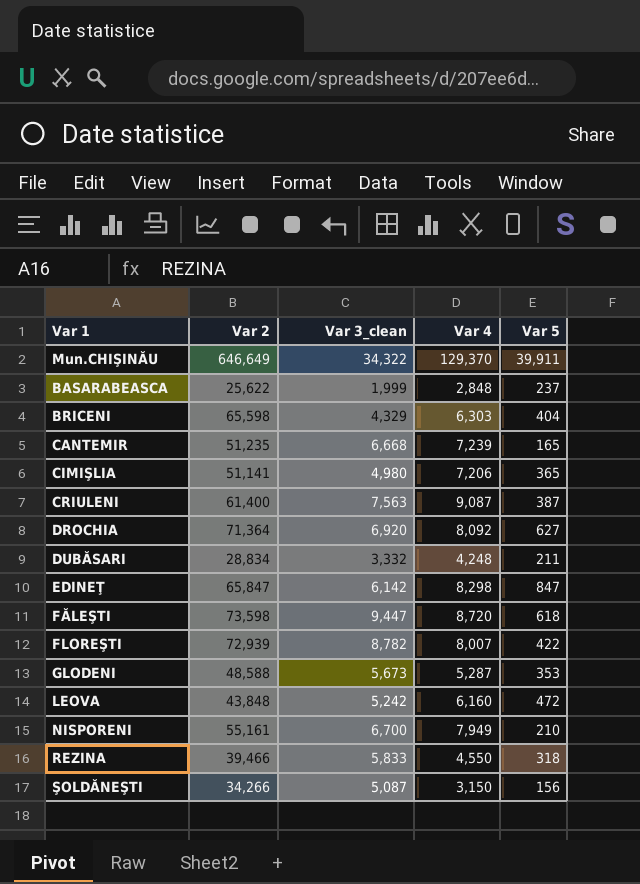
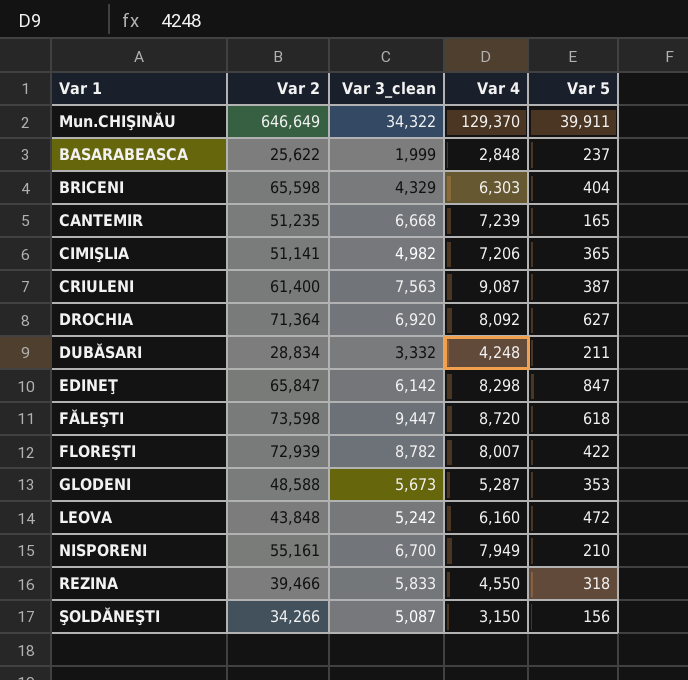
CIMIŞLIA | Var 3_clean: 4,980 -> 4,982

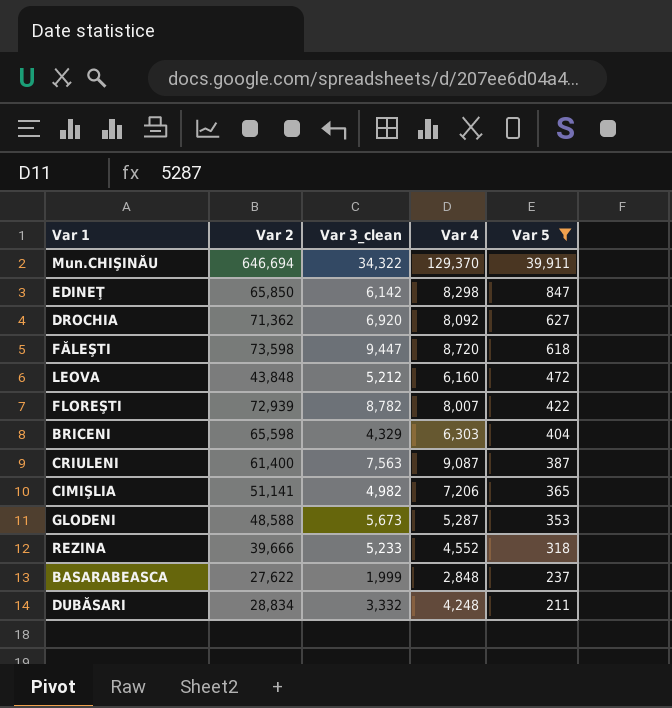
filter: none -> Var 5 >= 211
row order: none -> Var 5 descending
Mun.CHIŞINĂU | Var 2: 646,649 -> 646,694
EDINEŢ | Var 2: 65,847 -> 65,850
DROCHIA | Var 2: 71,364 -> 71,362
LEOVA | Var 3_clean: 5,242 -> 5,212
REZINA | Var 2: 39,466 -> 39,666
REZINA | Var 3_clean: 5,833 -> 5,233
REZINA | Var 4: 4,550 -> 4,552
BASARABEASCA | Var 2: 25,622 -> 27,622

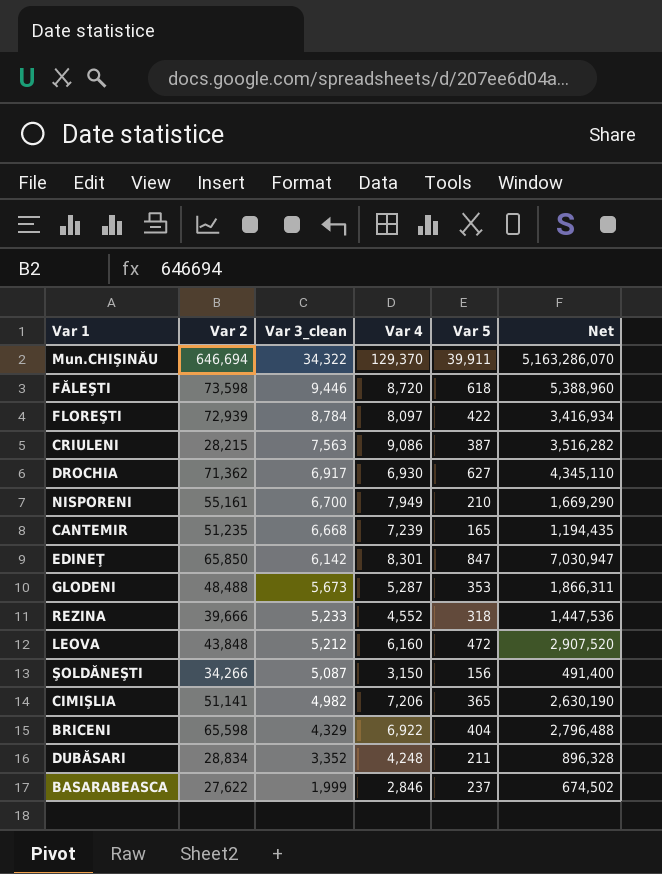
filter: Var 5 >= 211 -> none
row order: Var 5 descending -> Var 3_clean descending
column Net | formula: none -> [Var 4] * [Var 5]
FĂLEŞTI | Var 3_clean: 9,447 -> 9,446
FLOREŞTI | Var 3_clean: 8,782 -> 8,784
FLOREŞTI | Var 4: 8,007 -> 8,097
CRIULENI | Var 2: 61,400 -> 28,215
CRIULENI | Var 4: 9,087 -> 9,086
DROCHIA | Var 3_clean: 6,920 -> 6,917
DROCHIA | Var 4: 8,092 -> 6,930
EDINEŢ | Var 4: 8,298 -> 8,301
GLODENI | Var 2: 48,588 -> 48,488
BRICENI | Var 4: 6,303 -> 6,922
DUBĂSARI | Var 3_clean: 3,332 -> 3,352
BASARABEASCA | Var 4: 2,848 -> 2,846

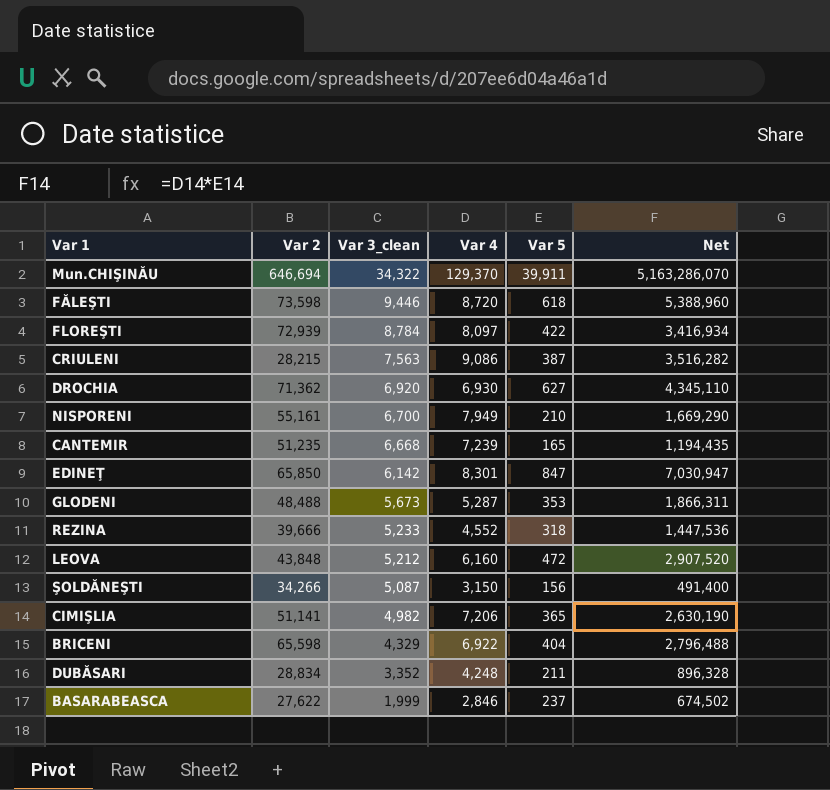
DROCHIA | Var 3_clean: 6,917 -> 6,920

